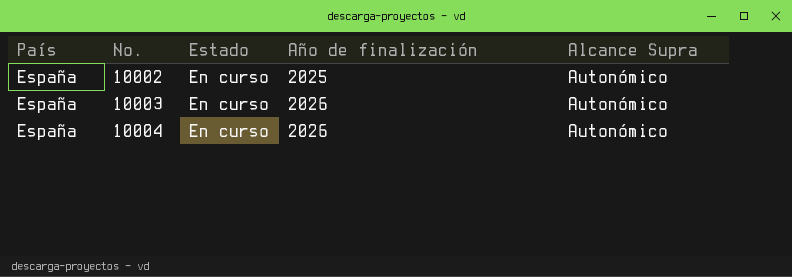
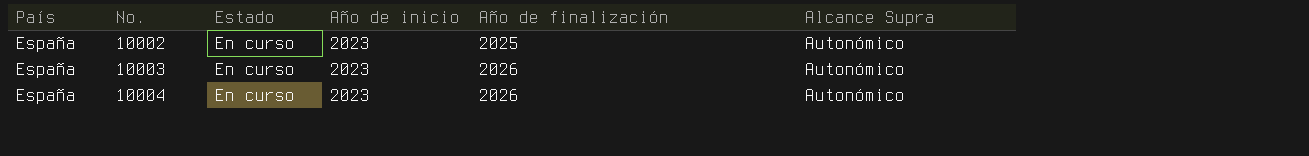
column Año de inicio | position: none -> 4

